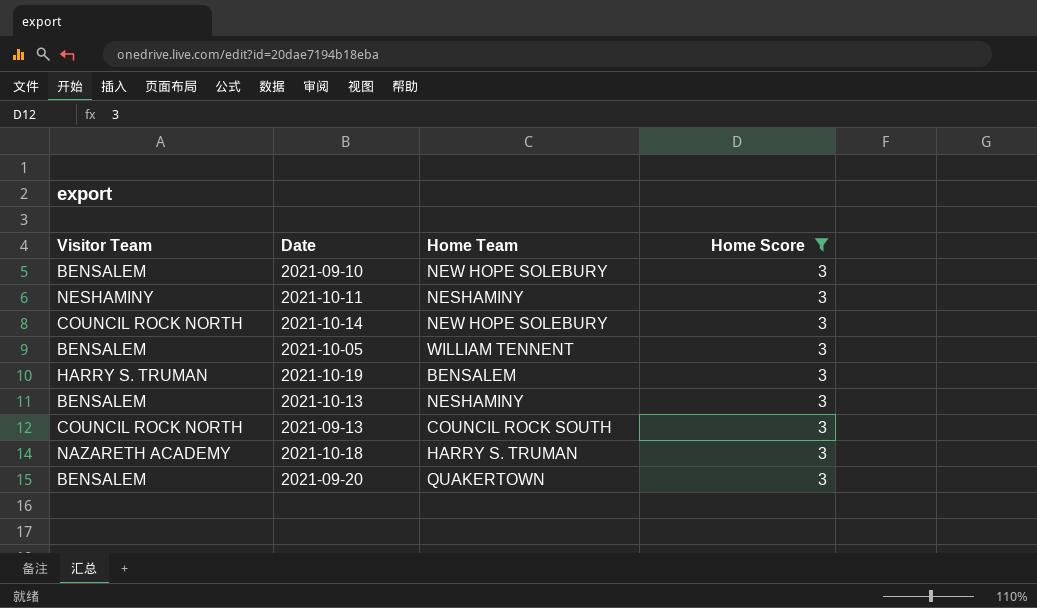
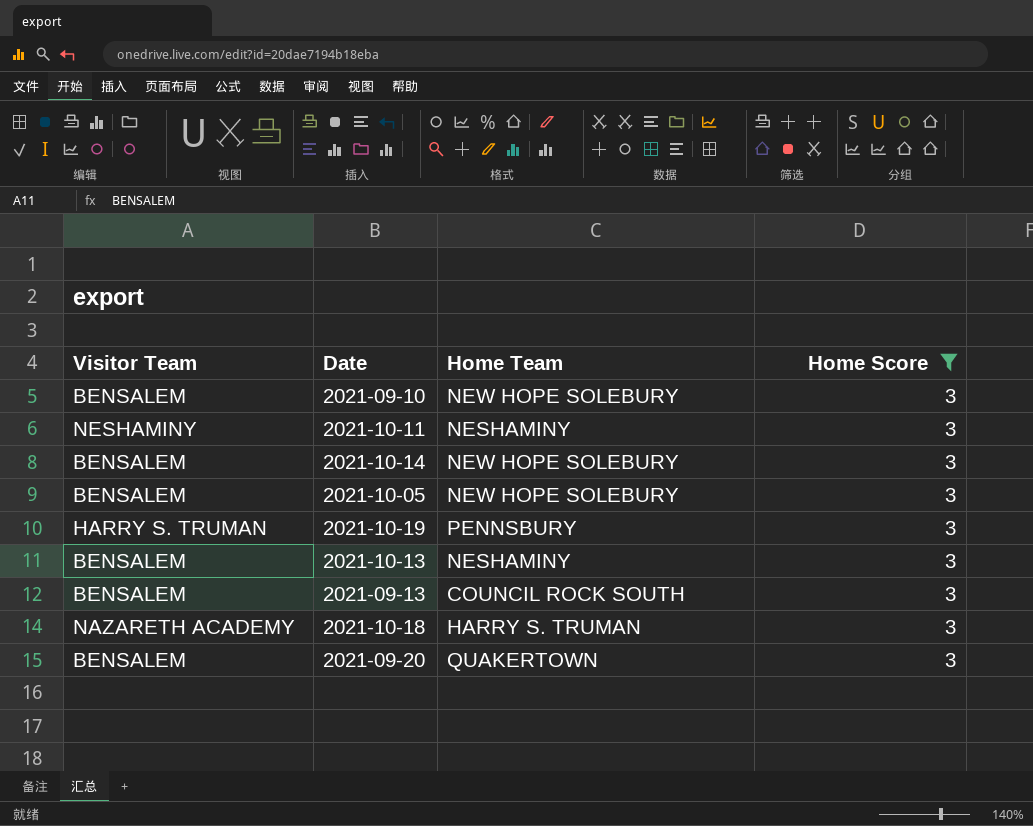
2021-10-14 | Visitor Team: COUNCIL ROCK NORTH -> BENSALEM
2021-10-05 | Home Team: WILLIAM TENNENT -> NEW HOPE SOLEBURY
2021-10-19 | Home Team: BENSALEM -> PENNSBURY
2021-09-13 | Visitor Team: COUNCIL ROCK NORTH -> BENSALEM

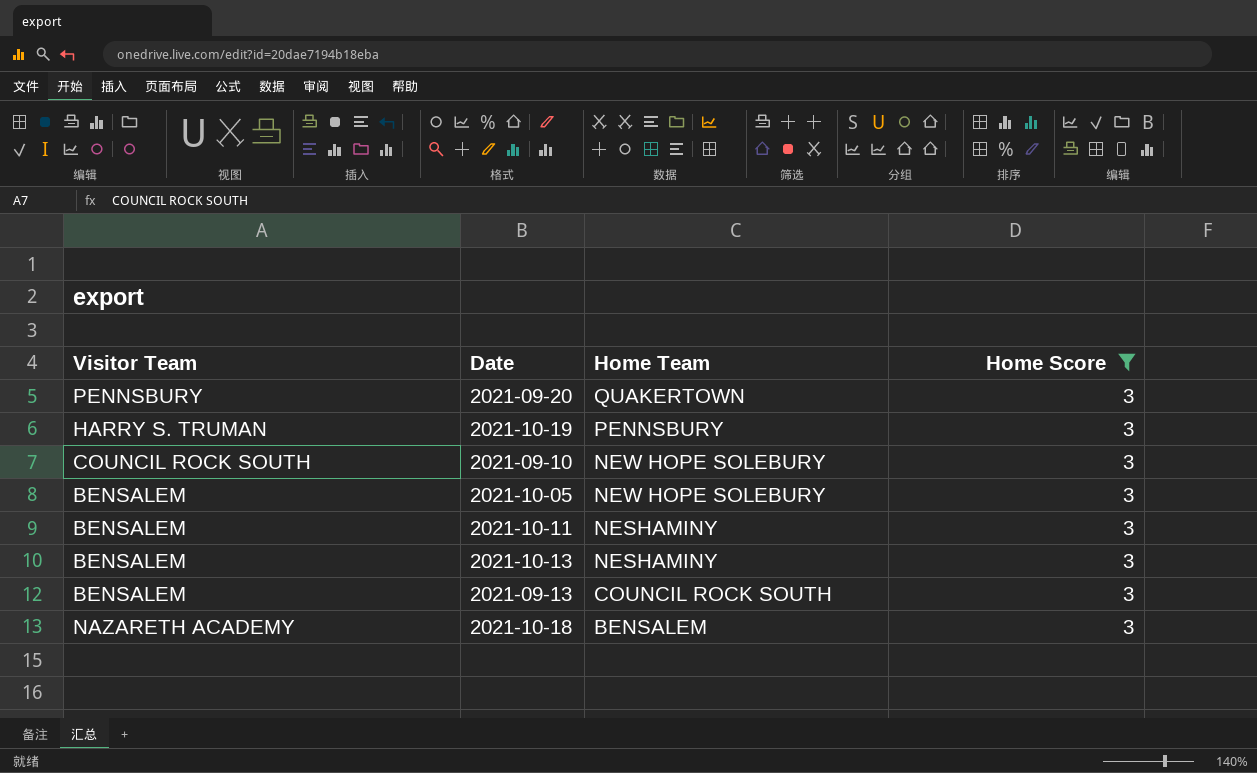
row order: none -> Home Team descending
row 2021-10-14: BENSALEM | NEW HOPE SOLEBURY | 3 -> none
2021-09-20 | Visitor Team: BENSALEM -> PENNSBURY
2021-09-10 | Visitor Team: BENSALEM -> COUNCIL ROCK SOUTH
2021-10-11 | Visitor Team: NESHAMINY -> BENSALEM
2021-10-18 | Home Team: HARRY S. TRUMAN -> BENSALEM

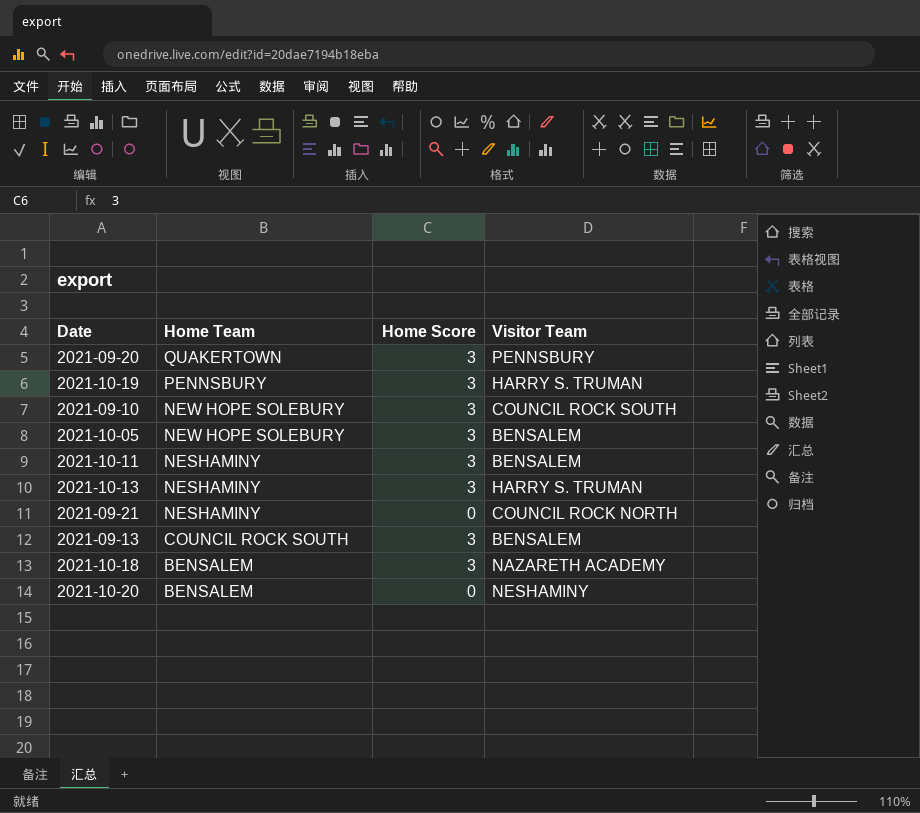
filter: Home Score = 3 -> none
column Visitor Team | position: 1 -> 4
2021-10-13 | Visitor Team: BENSALEM -> HARRY S. TRUMAN

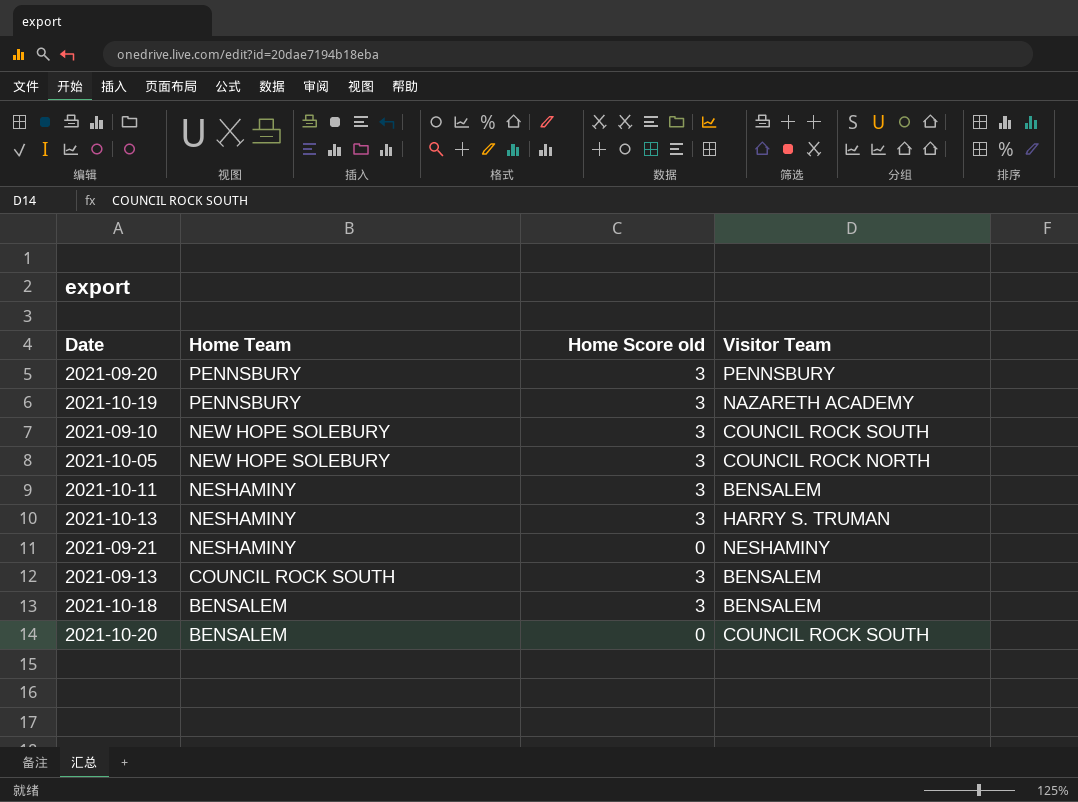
column name: Home Score -> Home Score old
2021-09-20 | Home Team: QUAKERTOWN -> PENNSBURY
2021-10-19 | Visitor Team: HARRY S. TRUMAN -> NAZARETH ACADEMY
2021-10-05 | Visitor Team: BENSALEM -> COUNCIL ROCK NORTH
2021-09-21 | Visitor Team: COUNCIL ROCK NORTH -> NESHAMINY
2021-10-18 | Visitor Team: NAZARETH ACADEMY -> BENSALEM
2021-10-20 | Visitor Team: NESHAMINY -> COUNCIL ROCK SOUTH

